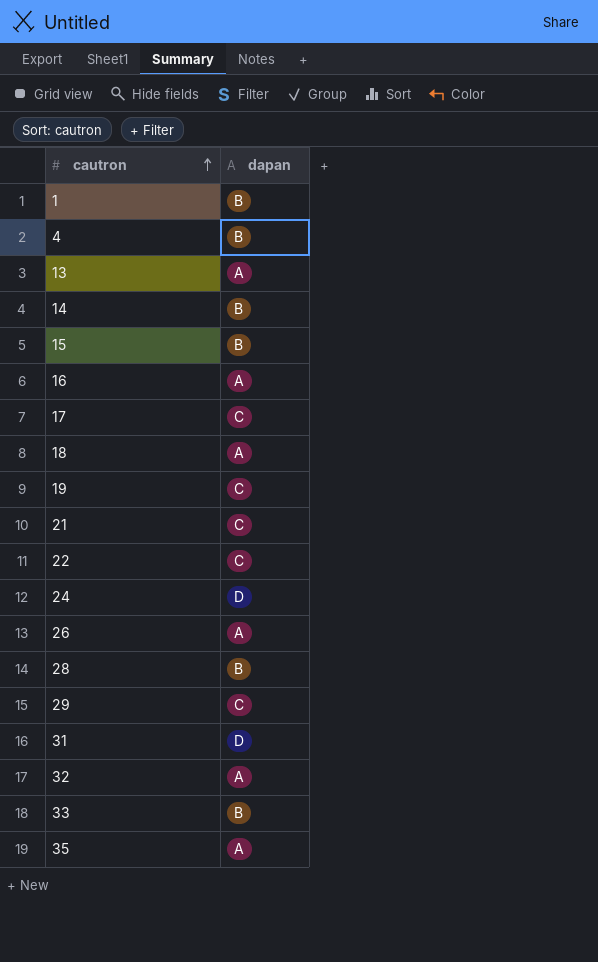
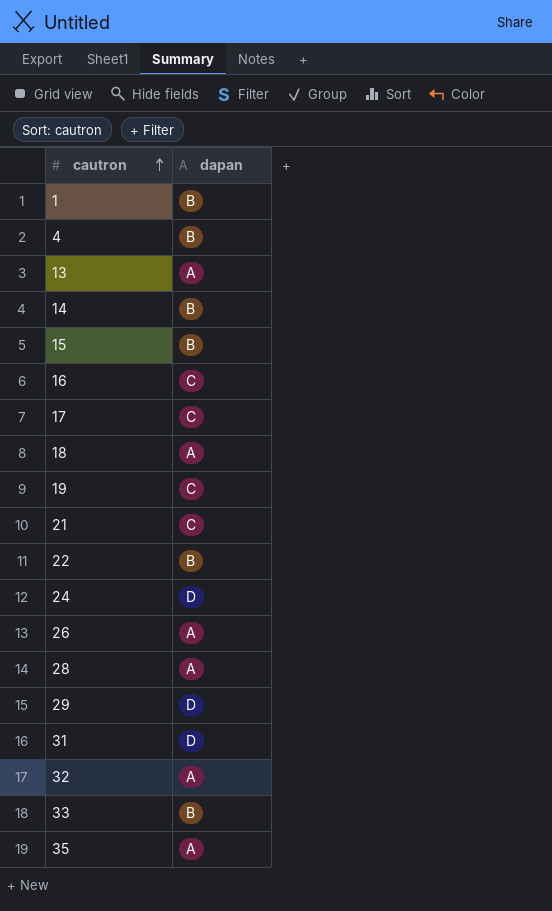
16 | dapan: A -> C
22 | dapan: C -> B
28 | dapan: B -> A
29 | dapan: C -> D

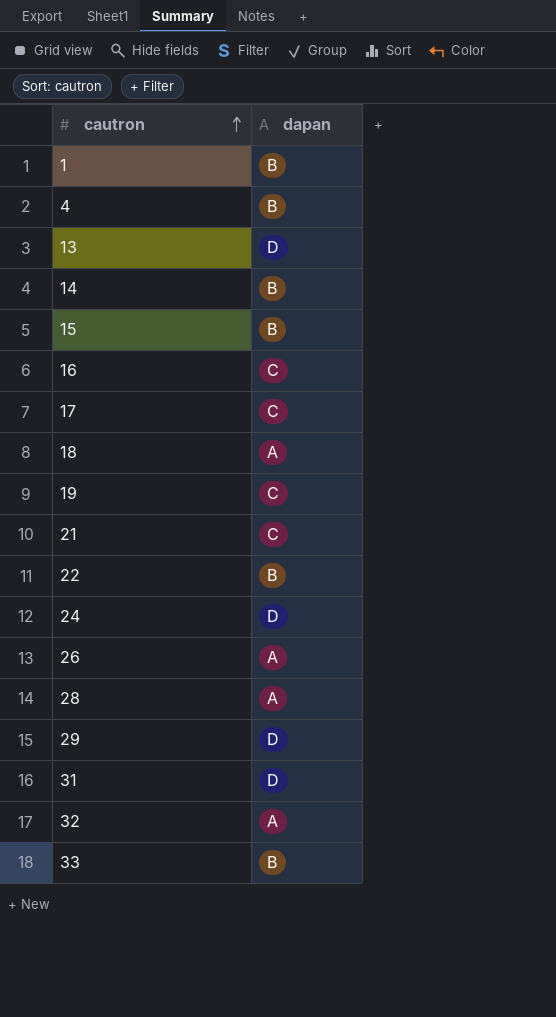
row 35: A -> none
13 | dapan: A -> D

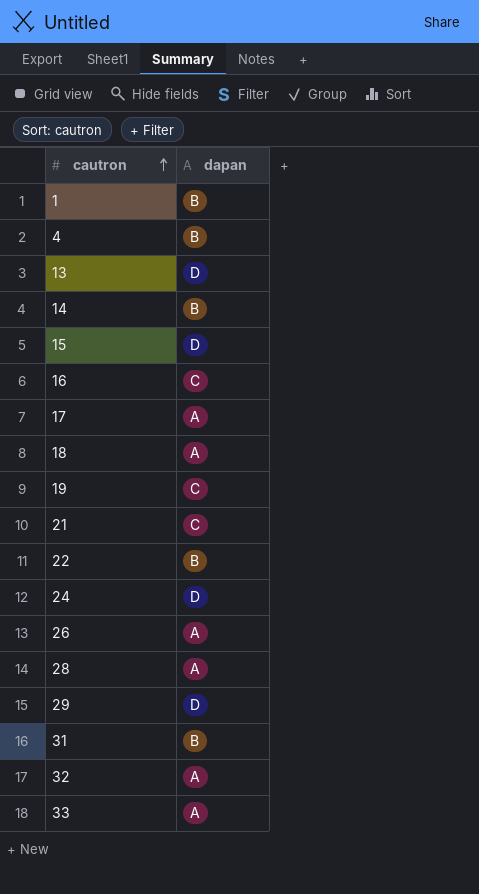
15 | dapan: B -> D
17 | dapan: C -> A
31 | dapan: D -> B
33 | dapan: B -> A

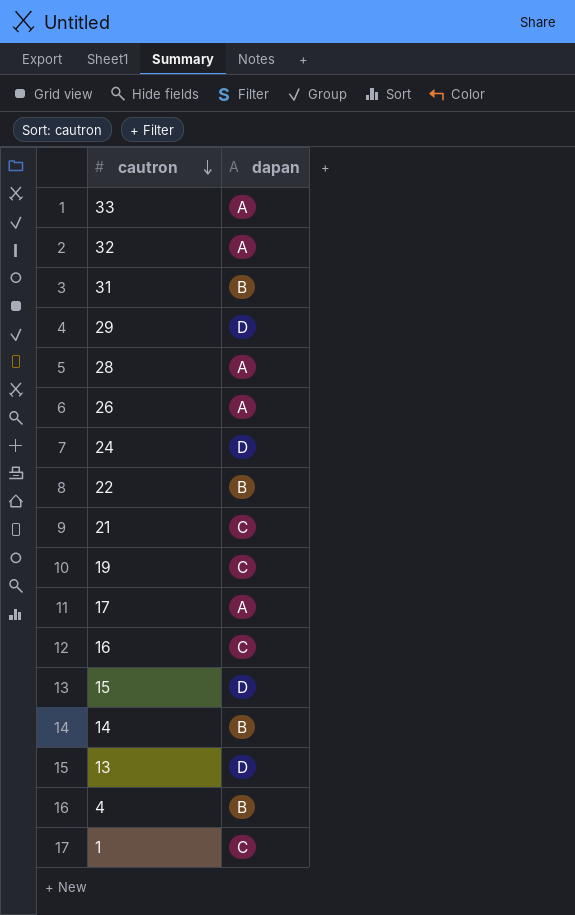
row order: cautron ascending -> cautron descending
row 18: A -> none
1 | dapan: B -> C

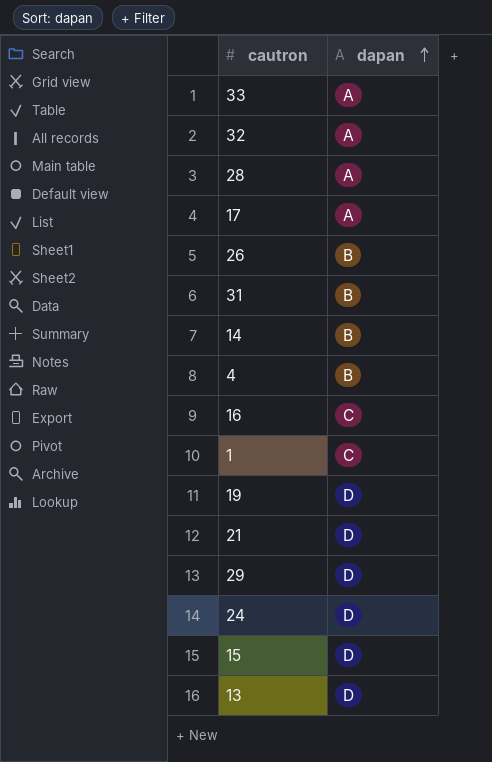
row order: cautron descending -> dapan ascending
row 22: B -> none
26 | dapan: A -> B
19 | dapan: C -> D
21 | dapan: C -> D

